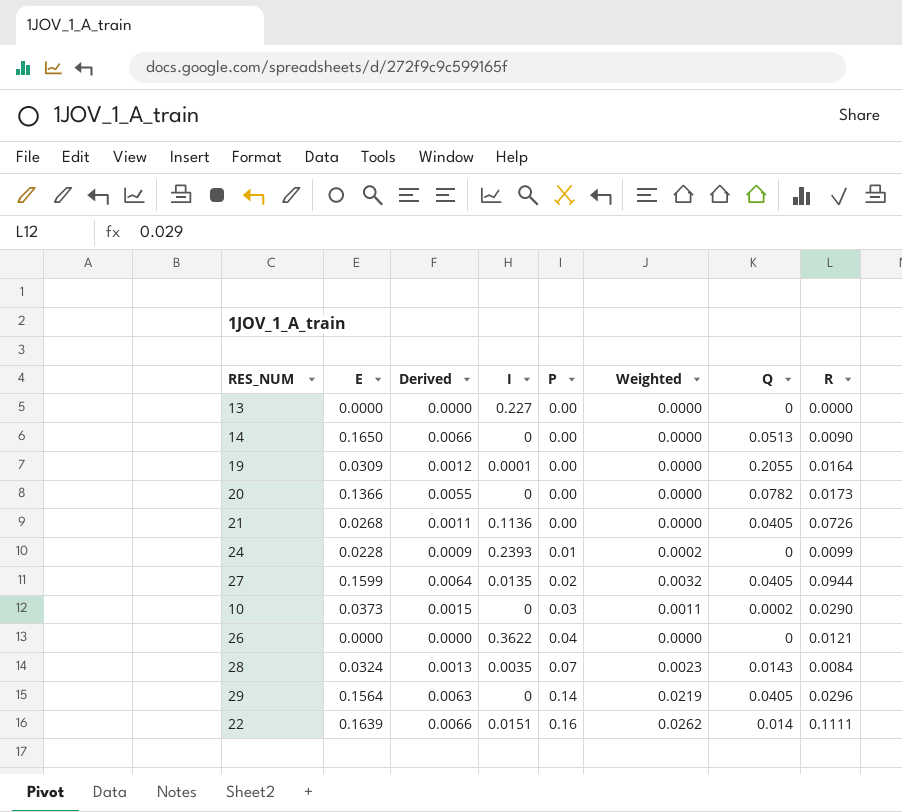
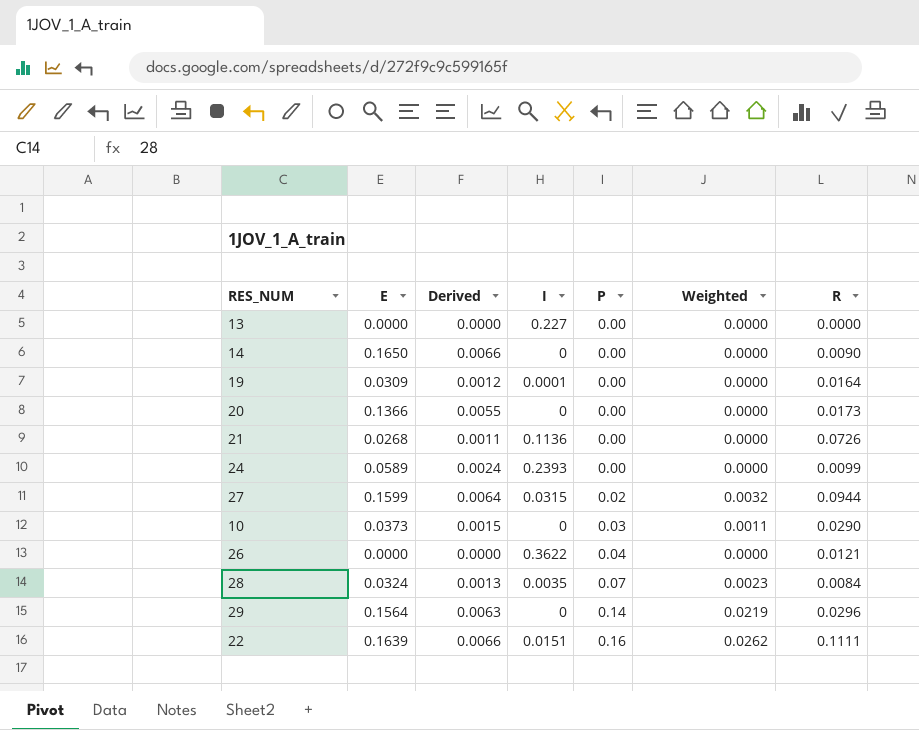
column Q | position: 7 -> none
24 | E: 0.0228 -> 0.0589
24 | Derived: 0.0009 -> 0.0024
24 | P: 0.01 -> 0.00
24 | Weighted: 0.0002 -> 0.0000
27 | I: 0.0135 -> 0.0315

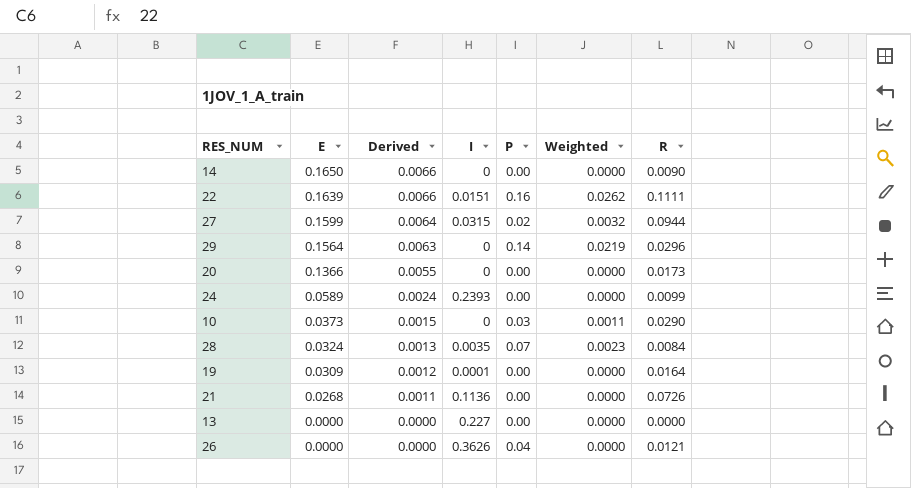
row order: P ascending -> E descending
26 | I: 0.3622 -> 0.3626

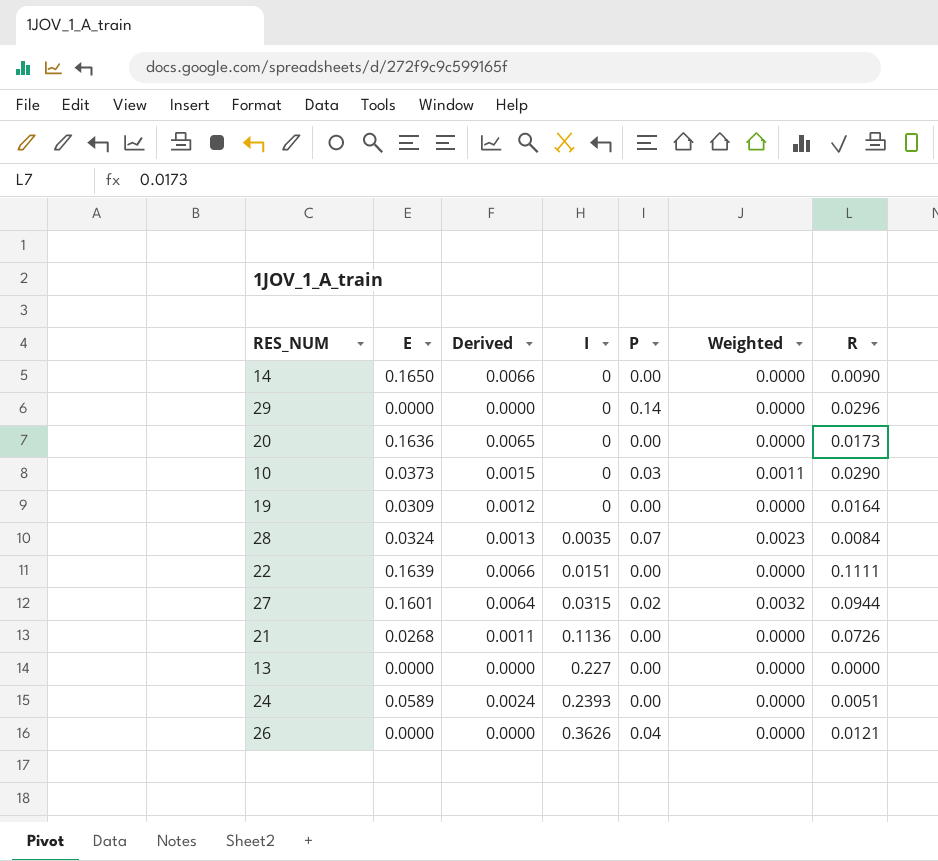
row order: E descending -> I ascending
29 | E: 0.1564 -> 0.0000
29 | Derived: 0.0063 -> 0.0000
29 | Weighted: 0.0219 -> 0.0000
20 | E: 0.1366 -> 0.1636
20 | Derived: 0.0055 -> 0.0065
19 | I: 0.0001 -> 0
22 | P: 0.16 -> 0.00
22 | Weighted: 0.0262 -> 0.0000
27 | E: 0.1599 -> 0.1601
24 | R: 0.0099 -> 0.0051

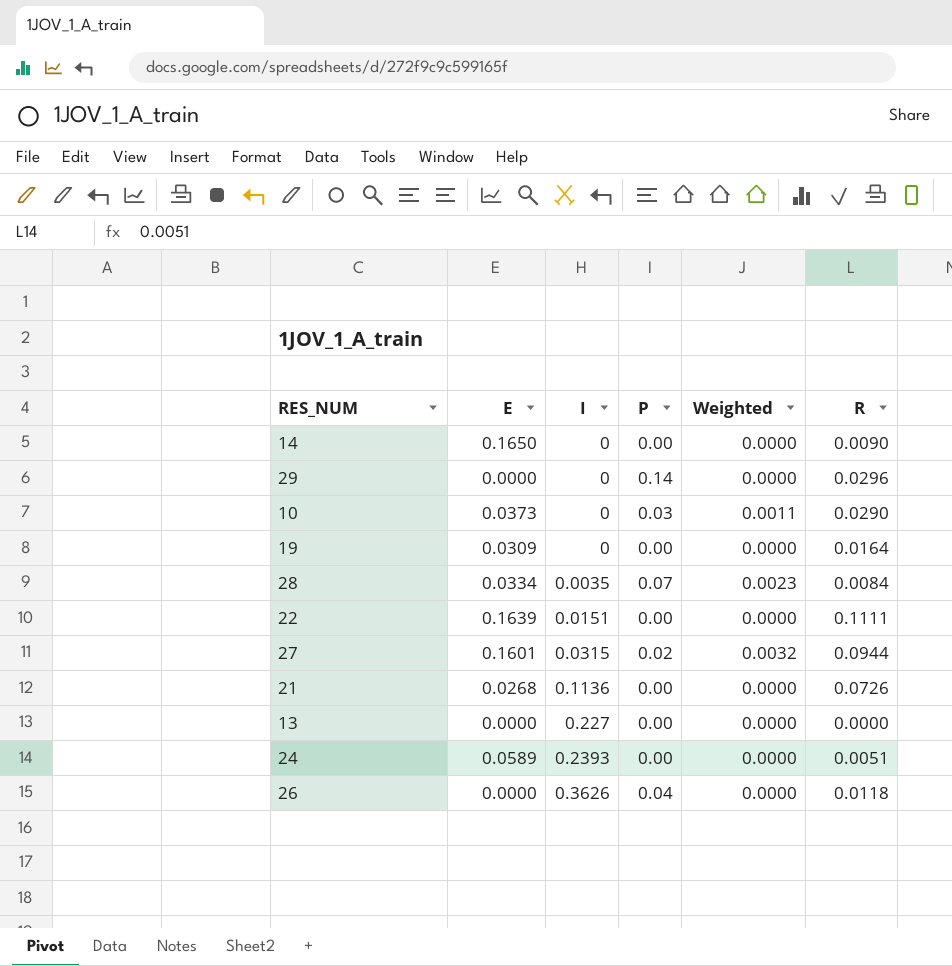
column Derived | formula: [E] * 0.04 -> none
row 20: 0.1636 | 0.0065 | 0 | 0.00 | 0.0000 | 0.0173 -> none
28 | E: 0.0324 -> 0.0334
26 | R: 0.0121 -> 0.0118

